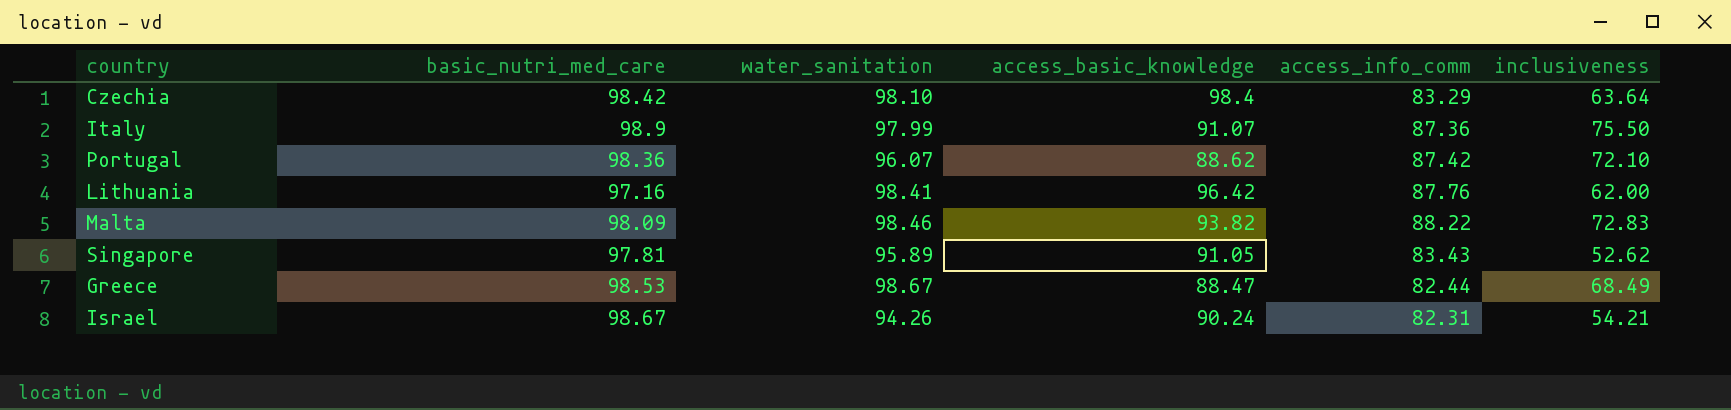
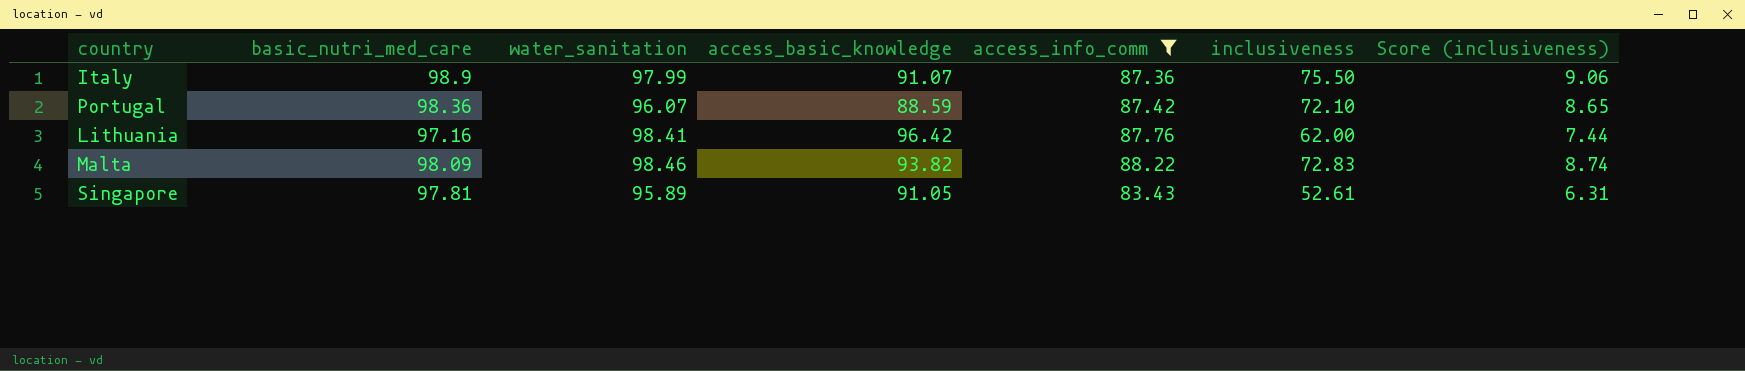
filter: none -> access_info_comm >= 83.43
column Score (inclusiveness) | formula: none -> [inclusiveness] * 0.12
Portugal | access_basic_knowledge: 88.62 -> 88.59
Singapore | inclusiveness: 52.62 -> 52.61

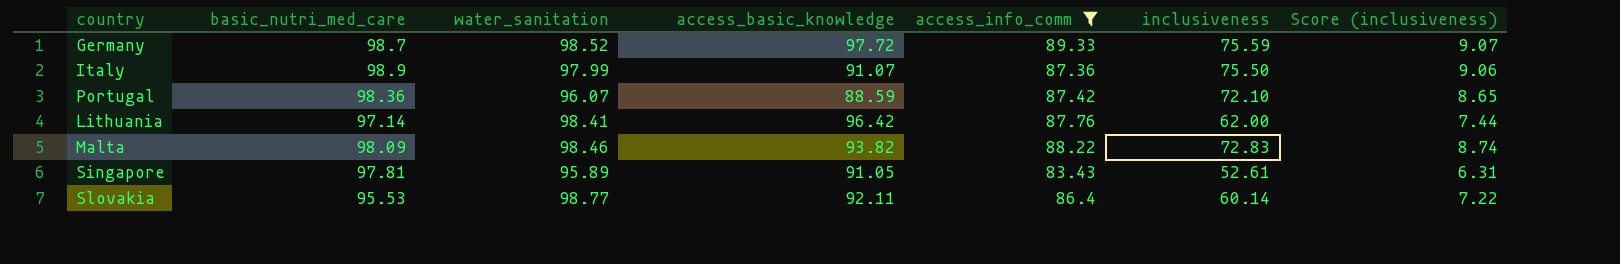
row Germany: none -> 98.7 | 98.52 | 97.72 | 89.33 | 75.59 | 9.07
Lithuania | basic_nutri_med_care: 97.16 -> 97.14
row Slovakia: none -> 95.53 | 98.77 | 92.11 | 86.4 | 60.14 | 7.22

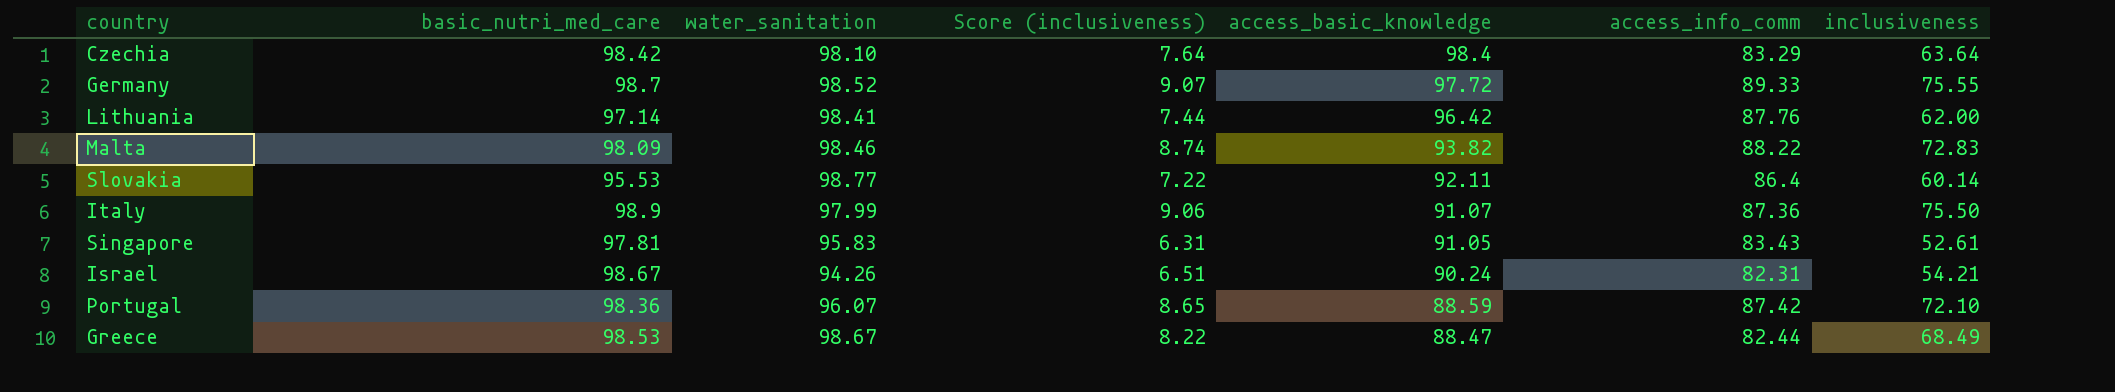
filter: access_info_comm >= 83.43 -> none
row order: none -> access_basic_knowledge descending
column Score (inclusiveness) | position: 7 -> 4
Germany | inclusiveness: 75.59 -> 75.55
Singapore | water_sanitation: 95.89 -> 95.83

